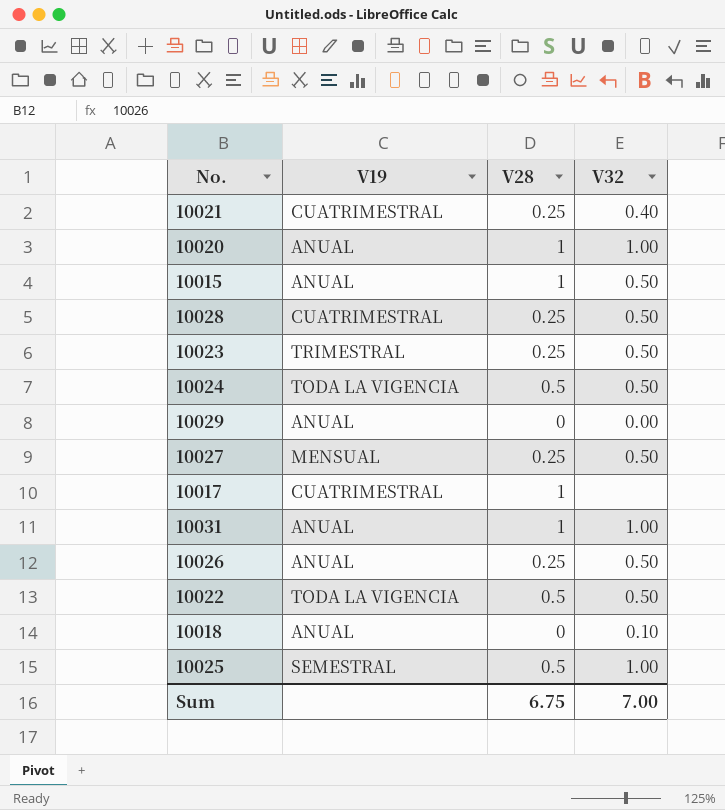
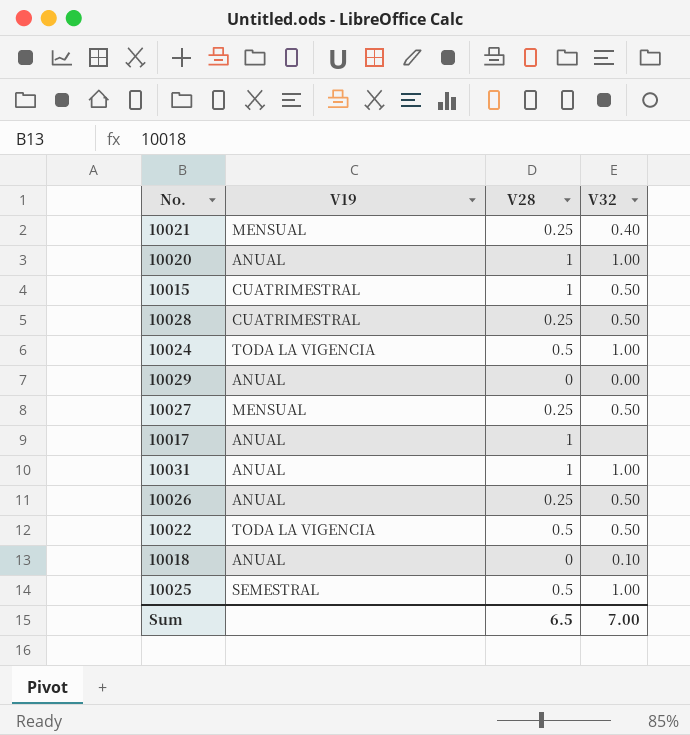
row 10023: TRIMESTRAL | 0.25 | 0.50 -> none
10021 | V19: CUATRIMESTRAL -> MENSUAL
10015 | V19: ANUAL -> CUATRIMESTRAL
10024 | V32: 0.50 -> 1.00
10017 | V19: CUATRIMESTRAL -> ANUAL
Sum | V28: 6.75 -> 6.5

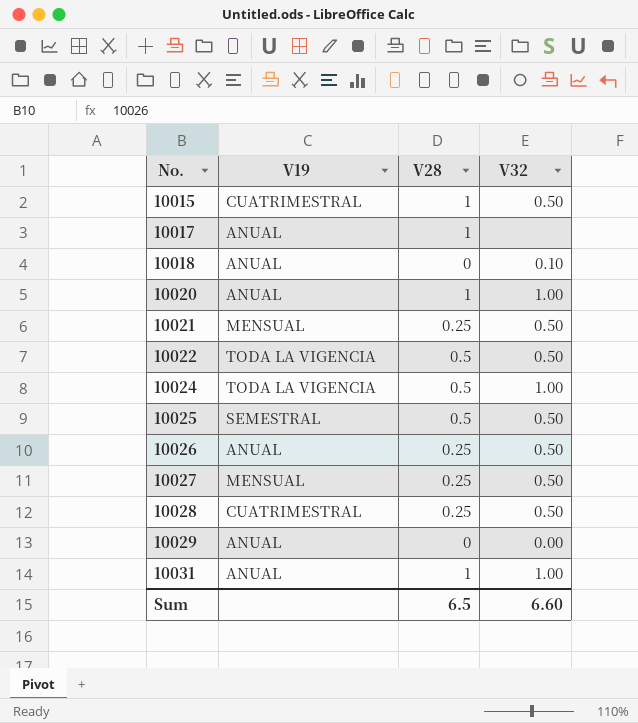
row order: none -> No. ascending
10021 | V32: 0.40 -> 0.50
10025 | V32: 1.00 -> 0.50
Sum | V32: 7.00 -> 6.60

